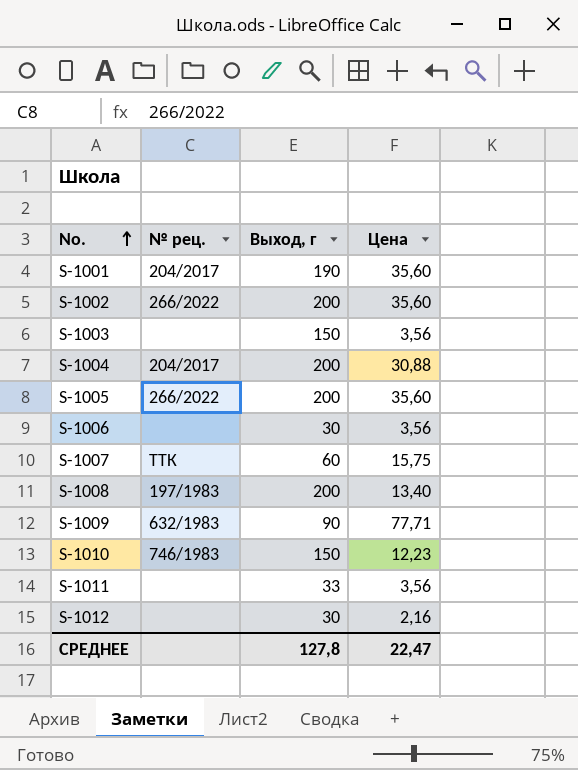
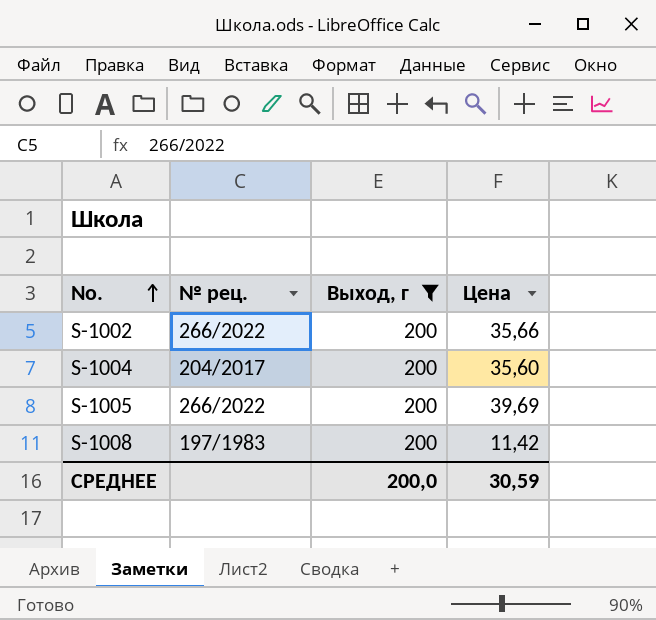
filter: none -> Выход, г = 200
S-1002 | Цена: 35,60 -> 35,66
S-1004 | Цена: 30,88 -> 35,60
S-1005 | Цена: 35,60 -> 39,69
S-1008 | Цена: 13,40 -> 11,42
СРЕДНЕЕ | Выход, г: 127,8 -> 200,0
СРЕДНЕЕ | Цена: 22,47 -> 30,59

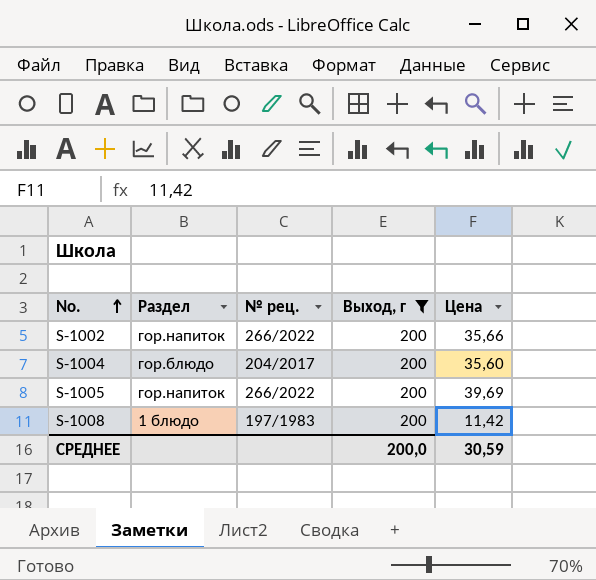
column Раздел | position: none -> 2

